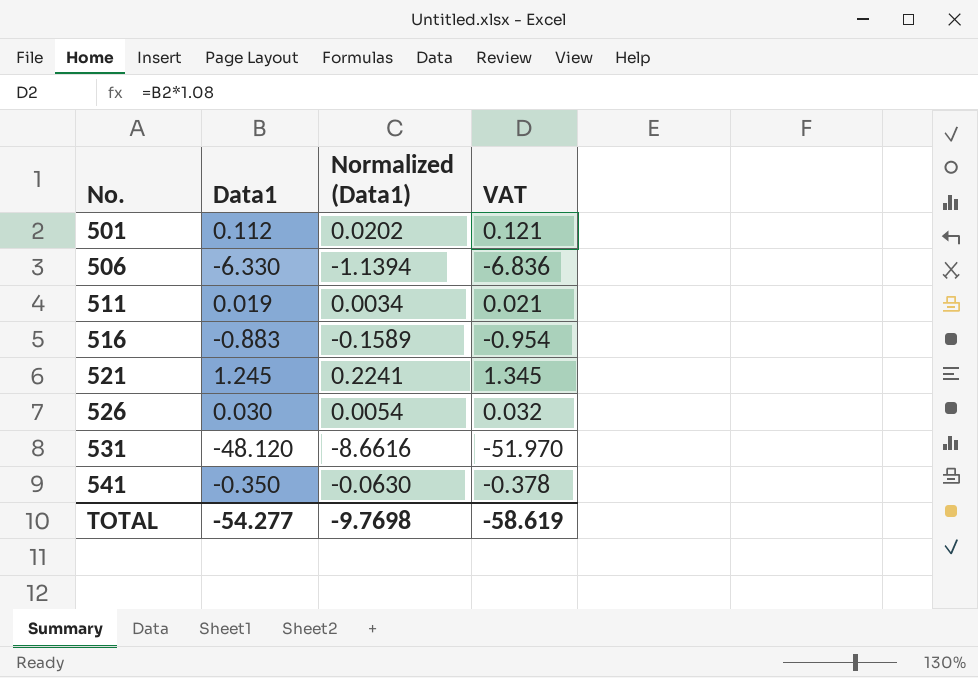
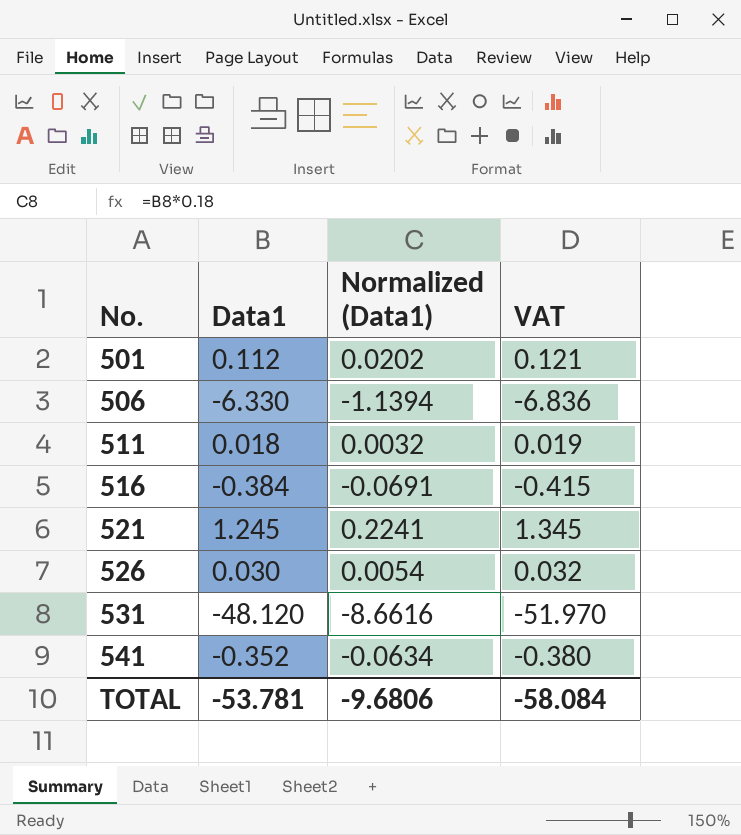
511 | Data1: 0.019 -> 0.018
511 | Normalized (Data1): 0.0034 -> 0.0032
511 | VAT: 0.021 -> 0.019
516 | Data1: -0.883 -> -0.384
516 | Normalized (Data1): -0.1589 -> -0.0691
516 | VAT: -0.954 -> -0.415
541 | Data1: -0.350 -> -0.352
541 | Normalized (Data1): -0.0630 -> -0.0634
541 | VAT: -0.378 -> -0.380
TOTAL | Data1: -54.277 -> -53.781
TOTAL | Normalized (Data1): -9.7698 -> -9.6806
TOTAL | VAT: -58.619 -> -58.084

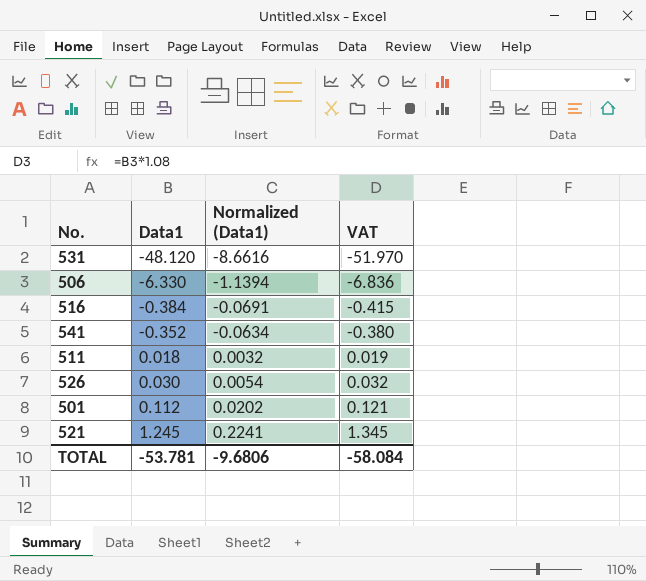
row order: No. ascending -> Data1 ascending

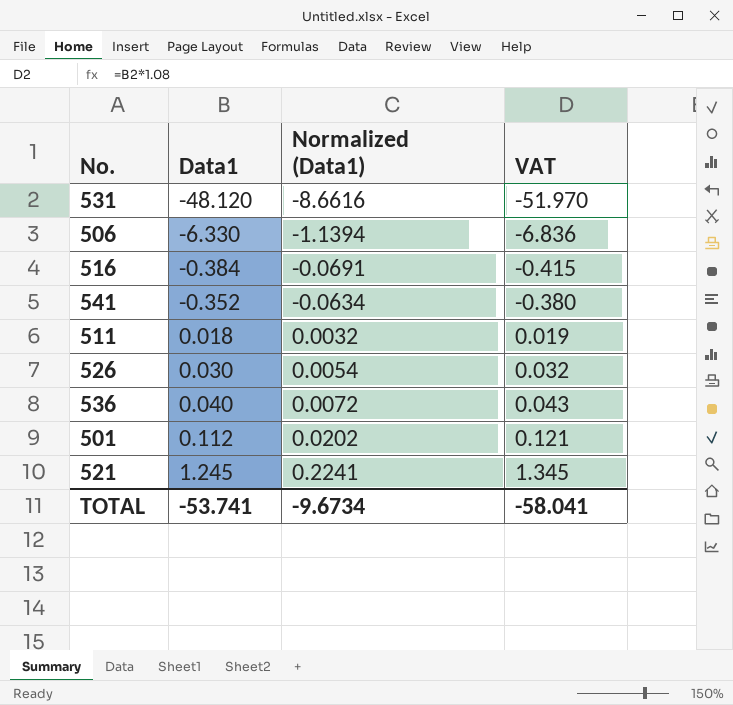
row 536: none -> 0.040 | 0.0072 | 0.043
TOTAL | Data1: -53.781 -> -53.741
TOTAL | Normalized (Data1): -9.6806 -> -9.6734
TOTAL | VAT: -58.084 -> -58.041

